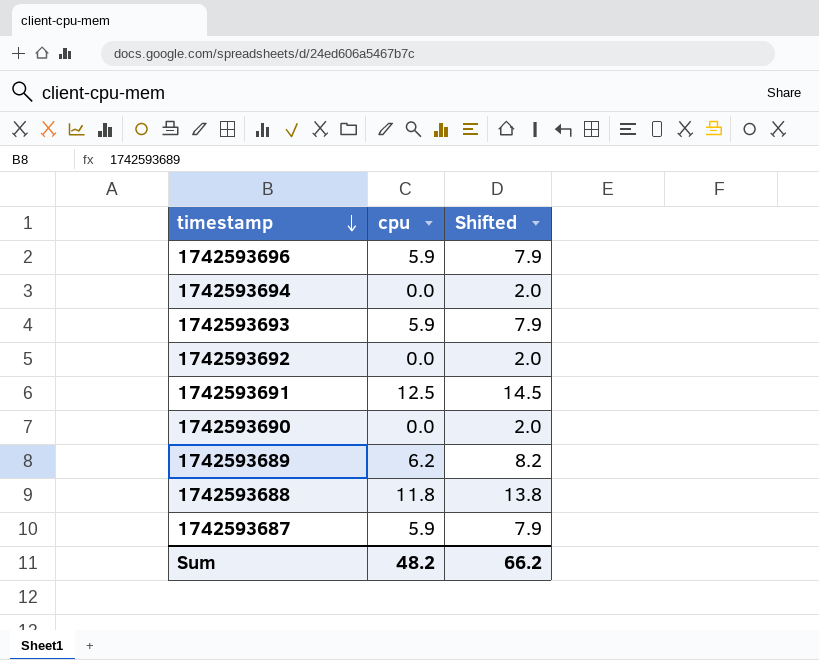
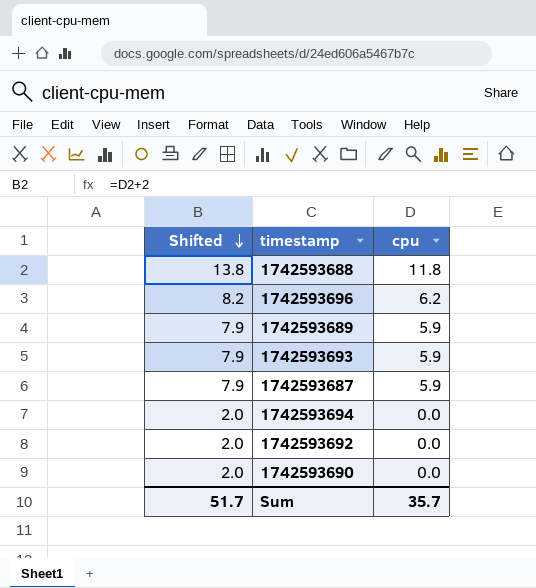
row order: timestamp descending -> Shifted descending
column Shifted | position: 3 -> 1
row 1742593691: 12.5 | 14.5 -> none
1742593696 | Shifted: 7.9 -> 8.2
1742593696 | cpu: 5.9 -> 6.2
1742593689 | Shifted: 8.2 -> 7.9
1742593689 | cpu: 6.2 -> 5.9
Sum | Shifted: 66.2 -> 51.7
Sum | cpu: 48.2 -> 35.7

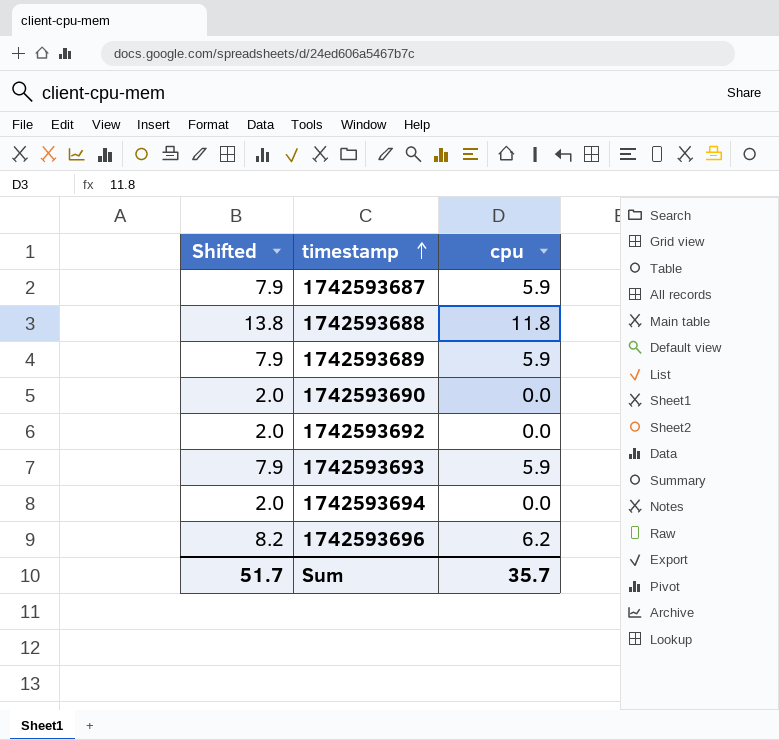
row order: Shifted descending -> timestamp ascending

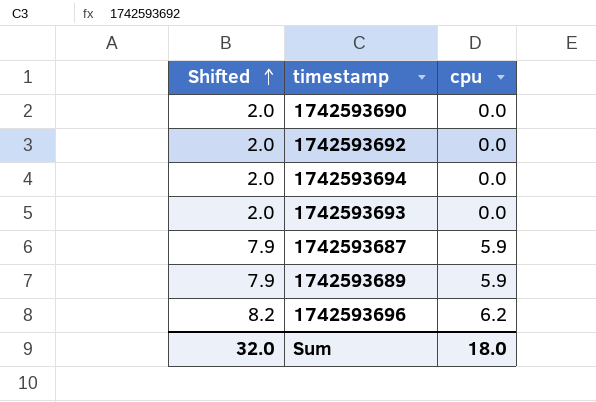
row order: timestamp ascending -> Shifted ascending
row 1742593688: 13.8 | 11.8 -> none
1742593693 | Shifted: 7.9 -> 2.0
1742593693 | cpu: 5.9 -> 0.0
Sum | Shifted: 51.7 -> 32.0
Sum | cpu: 35.7 -> 18.0

